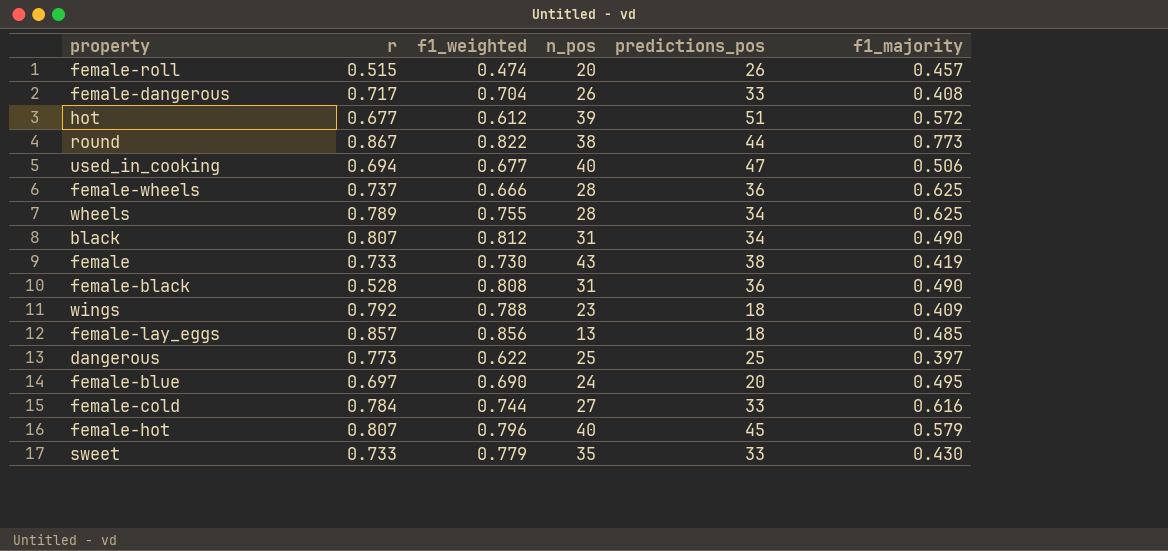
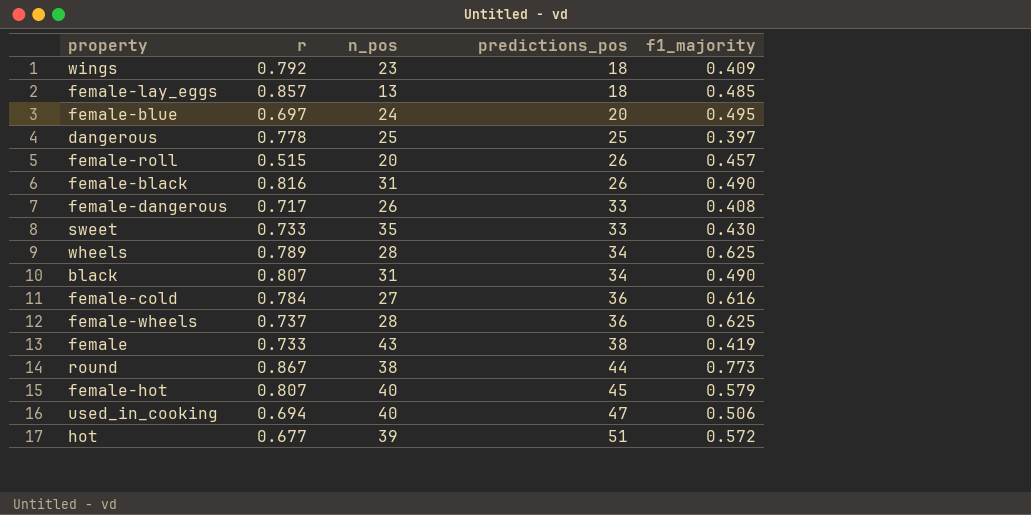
row order: none -> predictions_pos ascending
column f1_weighted | position: 3 -> none
dangerous | r: 0.773 -> 0.778
female-black | r: 0.528 -> 0.816
female-black | predictions_pos: 36 -> 26
female-cold | predictions_pos: 33 -> 36

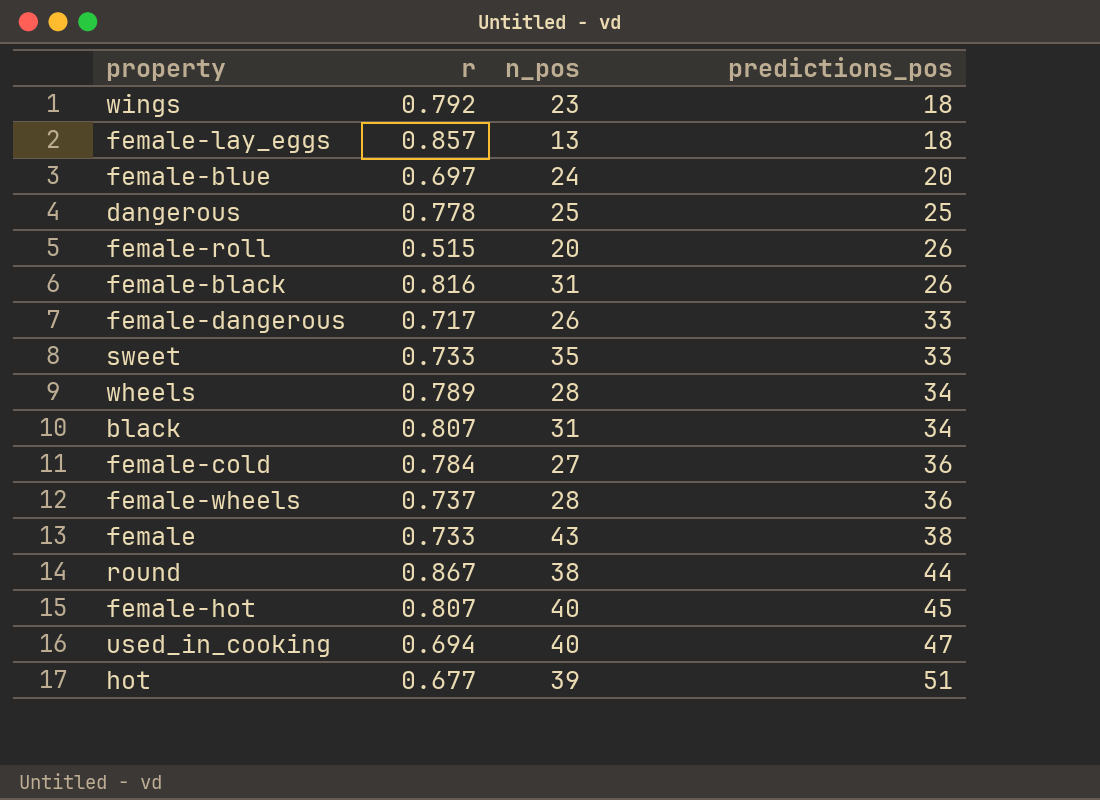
column f1_majority | position: 5 -> none

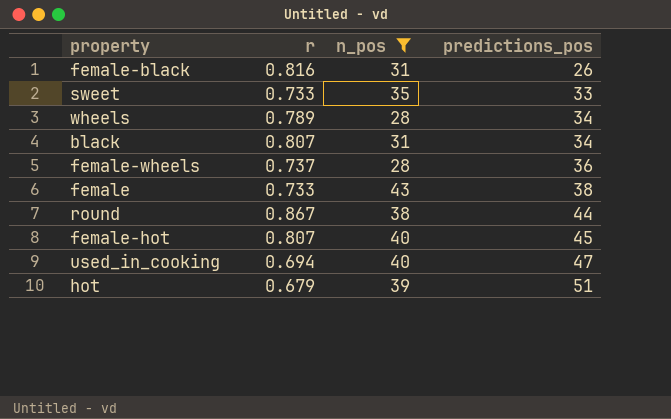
filter: none -> n_pos >= 28
hot | r: 0.677 -> 0.679

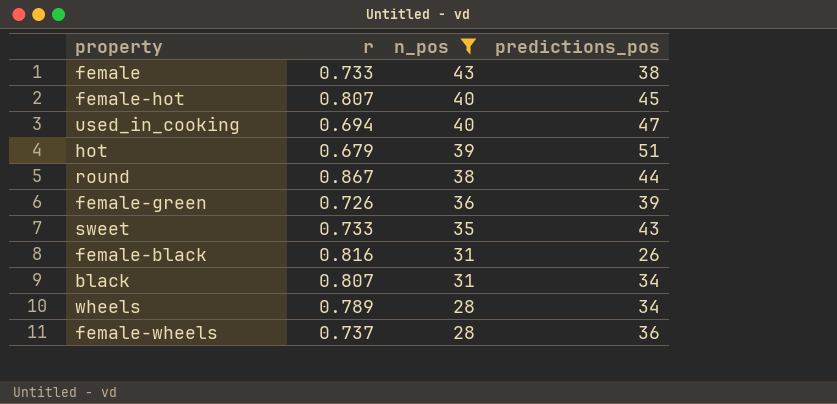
row order: predictions_pos ascending -> n_pos descending
row female-green: none -> 0.726 | 36 | 39
sweet | predictions_pos: 33 -> 43

